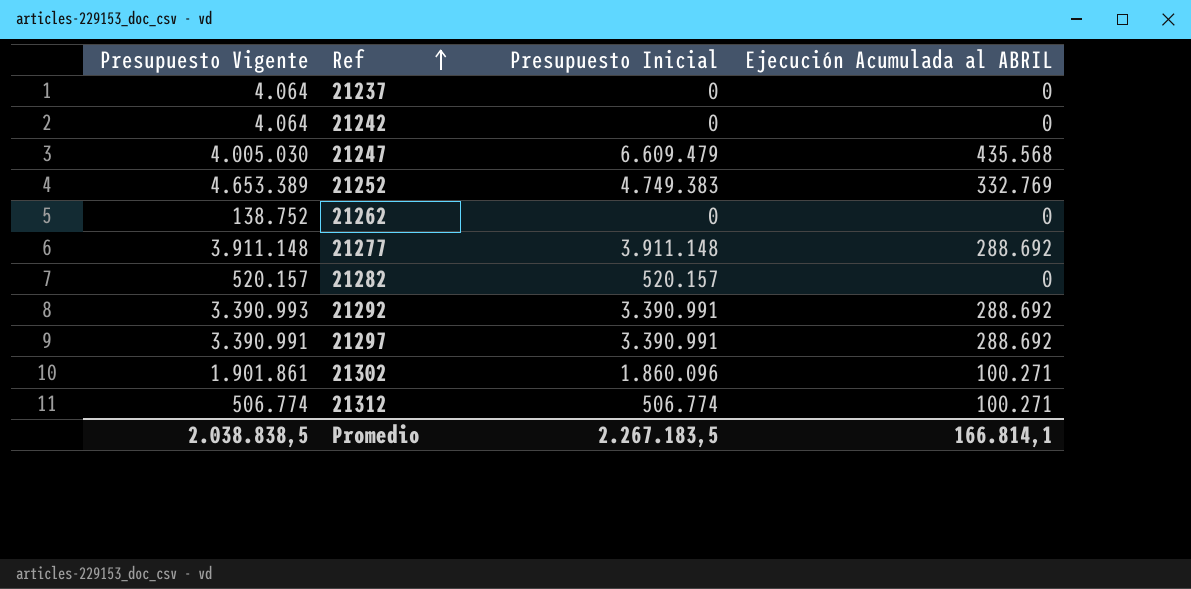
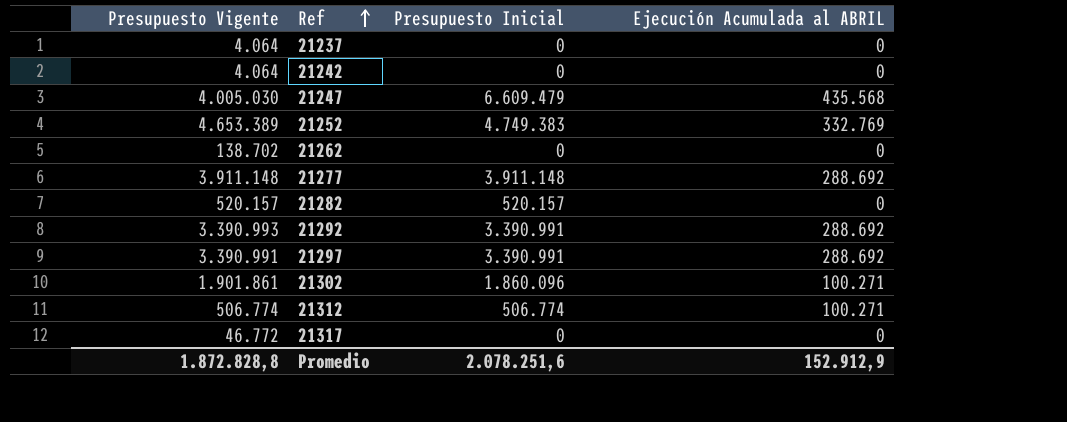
21262 | Presupuesto Vigente: 138.752 -> 138.702
row 21317: none -> 46.772 | 0 | 0
Promedio | Presupuesto Vigente: 2.038.838,5 -> 1.872.828,8
Promedio | Presupuesto Inicial: 2.267.183,5 -> 2.078.251,6
Promedio | Ejecución Acumulada al ABRIL: 166.814,1 -> 152.912,9

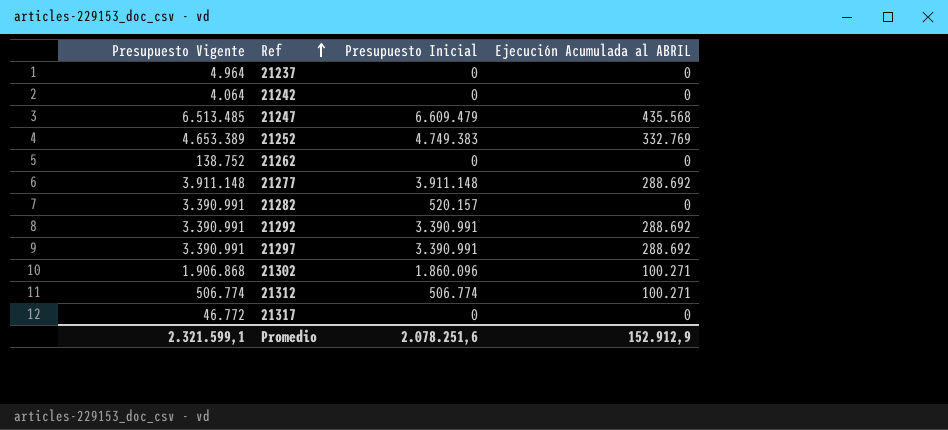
21237 | Presupuesto Vigente: 4.064 -> 4.964
21247 | Presupuesto Vigente: 4.005.030 -> 6.513.485
21262 | Presupuesto Vigente: 138.702 -> 138.752
21282 | Presupuesto Vigente: 520.157 -> 3.390.991
21292 | Presupuesto Vigente: 3.390.993 -> 3.390.991
21302 | Presupuesto Vigente: 1.901.861 -> 1.906.868
Promedio | Presupuesto Vigente: 1.872.828,8 -> 2.321.599,1

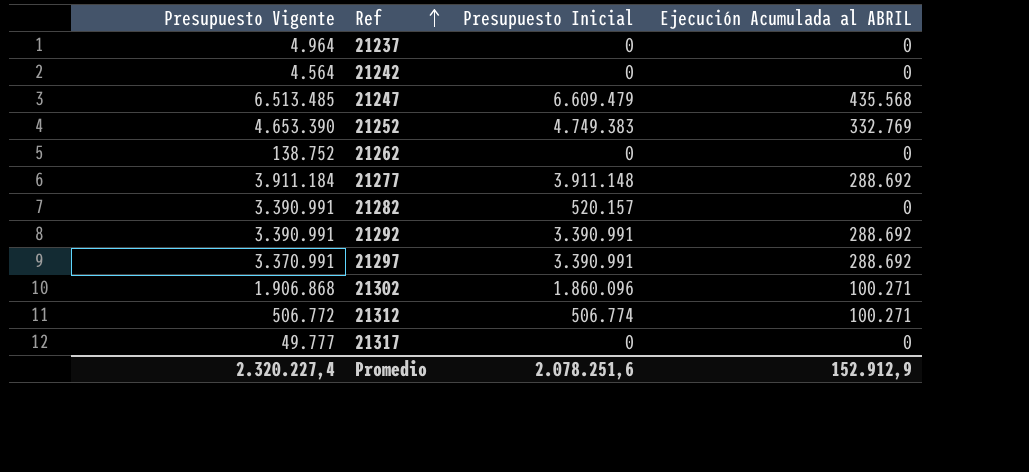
21242 | Presupuesto Vigente: 4.064 -> 4.564
21252 | Presupuesto Vigente: 4.653.389 -> 4.653.390
21277 | Presupuesto Vigente: 3.911.148 -> 3.911.184
21297 | Presupuesto Vigente: 3.390.991 -> 3.370.991
21312 | Presupuesto Vigente: 506.774 -> 506.772
21317 | Presupuesto Vigente: 46.772 -> 49.777
Promedio | Presupuesto Vigente: 2.321.599,1 -> 2.320.227,4

